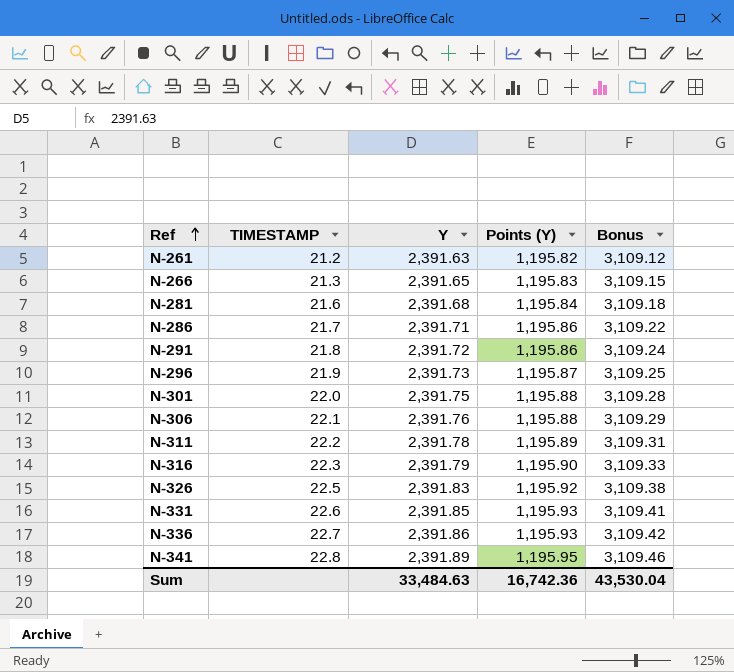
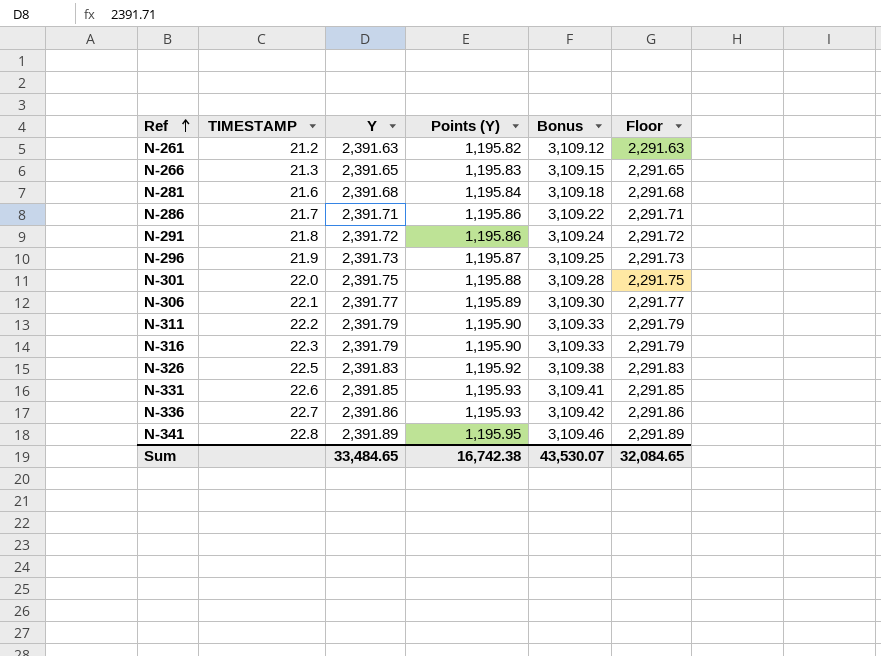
column Floor | formula: none -> [Y] - 100
N-306 | Y: 2,391.76 -> 2,391.77
N-306 | Points (Y): 1,195.88 -> 1,195.89
N-306 | Bonus: 3,109.29 -> 3,109.30
N-311 | Y: 2,391.78 -> 2,391.79
N-311 | Points (Y): 1,195.89 -> 1,195.90
N-311 | Bonus: 3,109.31 -> 3,109.33
Sum | Y: 33,484.63 -> 33,484.65
Sum | Points (Y): 16,742.36 -> 16,742.38
Sum | Bonus: 43,530.04 -> 43,530.07

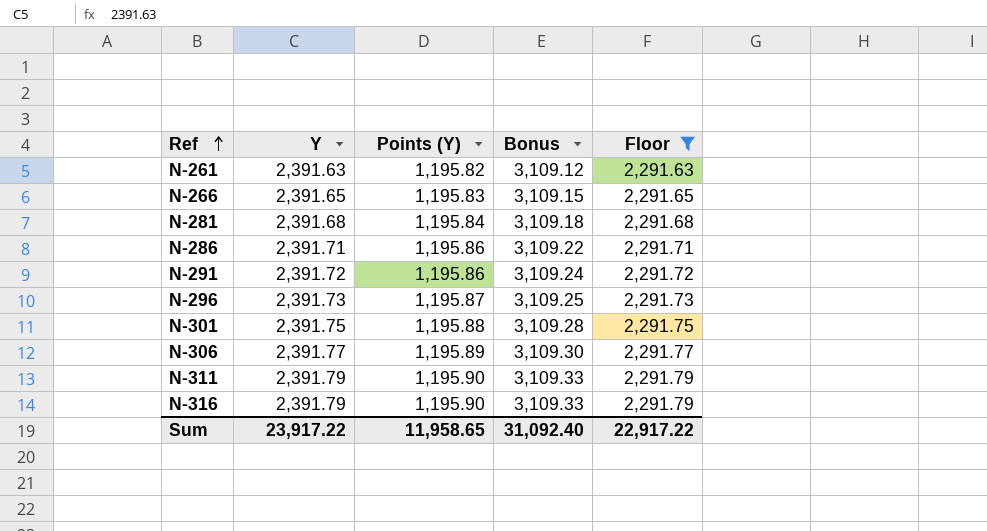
filter: none -> Floor <= 2,291.79
column TIMESTAMP | position: 2 -> none
Sum | Y: 33,484.65 -> 23,917.22
Sum | Points (Y): 16,742.38 -> 11,958.65
Sum | Bonus: 43,530.07 -> 31,092.40
Sum | Floor: 32,084.65 -> 22,917.22

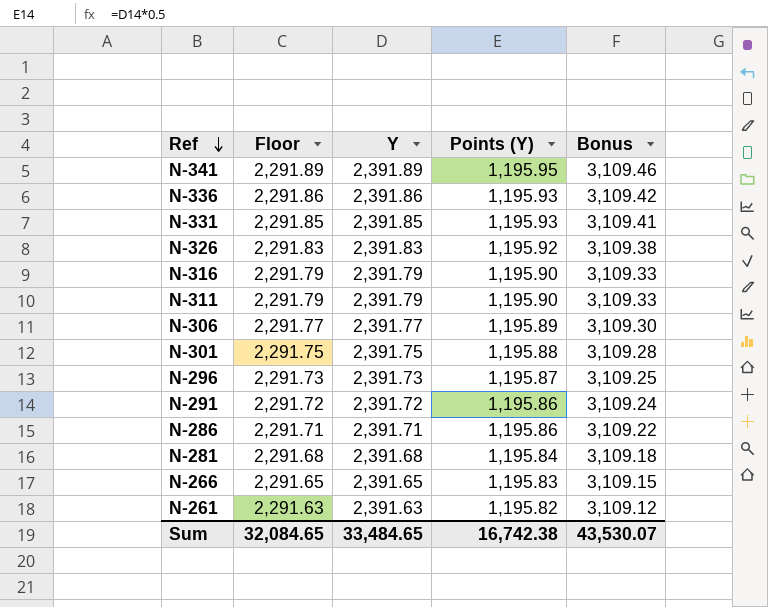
filter: Floor <= 2,291.79 -> none
row order: Ref ascending -> Ref descending
column Floor | position: 5 -> 2
Sum | Floor: 22,917.22 -> 32,084.65
Sum | Y: 23,917.22 -> 33,484.65
Sum | Points (Y): 11,958.65 -> 16,742.38
Sum | Bonus: 31,092.40 -> 43,530.07

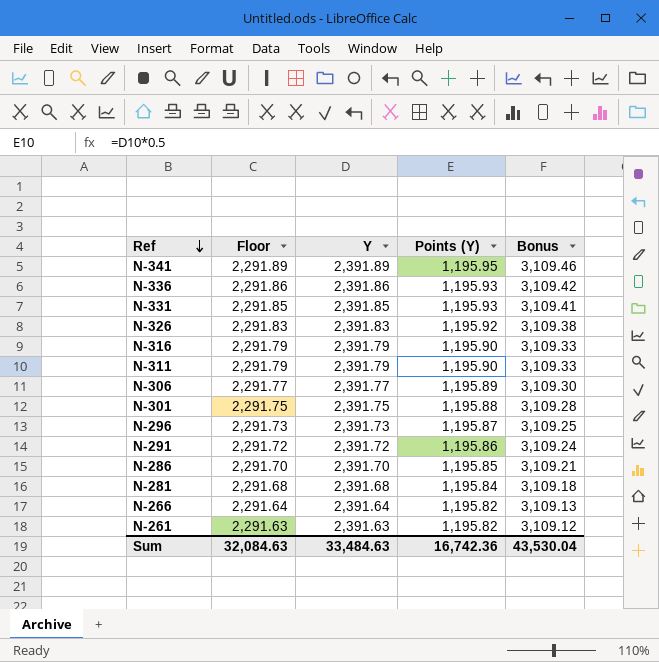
N-286 | Floor: 2,291.71 -> 2,291.70
N-286 | Y: 2,391.71 -> 2,391.70
N-286 | Points (Y): 1,195.86 -> 1,195.85
N-286 | Bonus: 3,109.22 -> 3,109.21
N-266 | Floor: 2,291.65 -> 2,291.64
N-266 | Y: 2,391.65 -> 2,391.64
N-266 | Points (Y): 1,195.83 -> 1,195.82
N-266 | Bonus: 3,109.15 -> 3,109.13
Sum | Floor: 32,084.65 -> 32,084.63
Sum | Y: 33,484.65 -> 33,484.63
Sum | Points (Y): 16,742.38 -> 16,742.36
Sum | Bonus: 43,530.07 -> 43,530.04

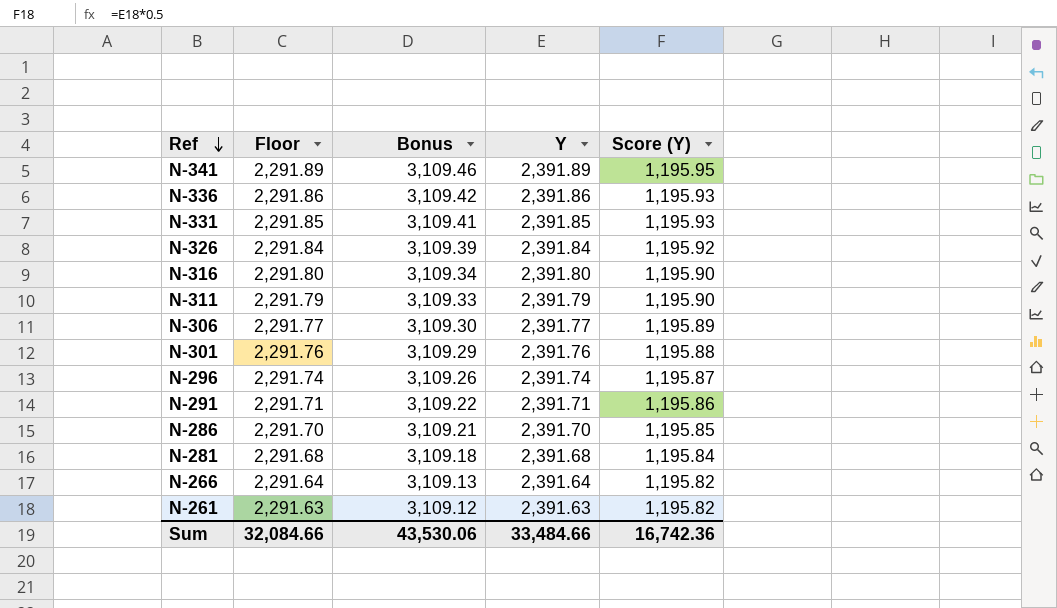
column Bonus | position: 5 -> 3
column name: Points (Y) -> Score (Y)
N-326 | Floor: 2,291.83 -> 2,291.84
N-326 | Bonus: 3,109.38 -> 3,109.39
N-326 | Y: 2,391.83 -> 2,391.84
N-316 | Floor: 2,291.79 -> 2,291.80
N-316 | Bonus: 3,109.33 -> 3,109.34
N-316 | Y: 2,391.79 -> 2,391.80
N-301 | Floor: 2,291.75 -> 2,291.76
N-301 | Bonus: 3,109.28 -> 3,109.29
N-301 | Y: 2,391.75 -> 2,391.76
N-296 | Floor: 2,291.73 -> 2,291.74
N-296 | Bonus: 3,109.25 -> 3,109.26
N-296 | Y: 2,391.73 -> 2,391.74
N-291 | Floor: 2,291.72 -> 2,291.71
N-291 | Bonus: 3,109.24 -> 3,109.22
N-291 | Y: 2,391.72 -> 2,391.71
Sum | Floor: 32,084.63 -> 32,084.66
Sum | Bonus: 43,530.04 -> 43,530.06
Sum | Y: 33,484.63 -> 33,484.66

